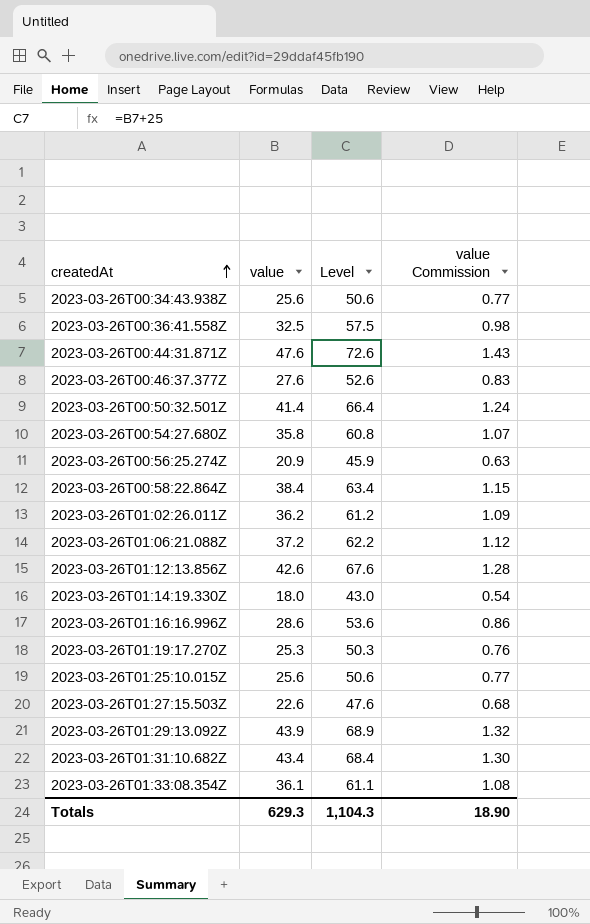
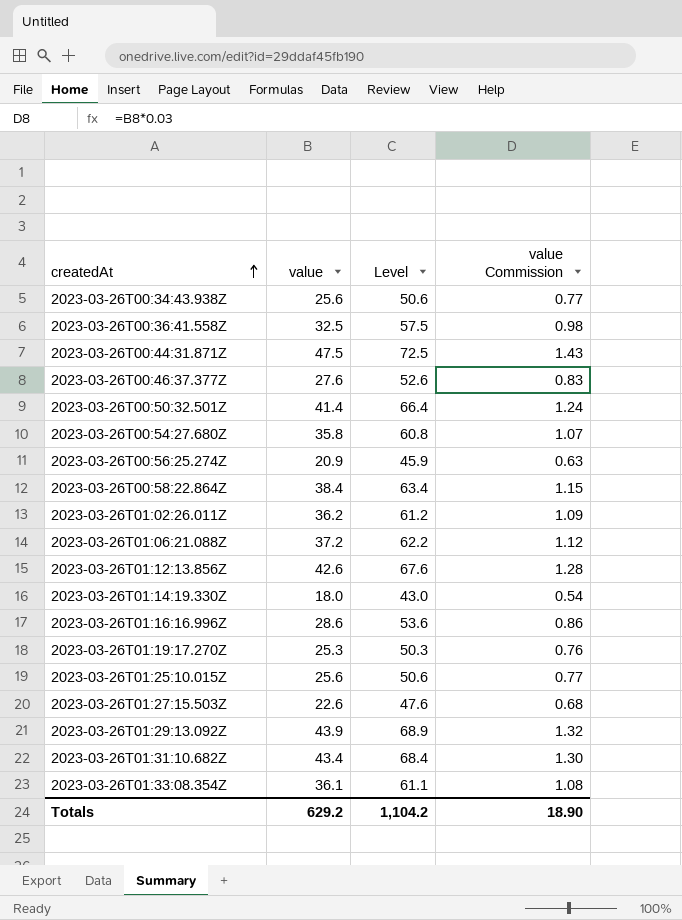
2023-03-26T00:44:31.871Z | value: 47.6 -> 47.5
2023-03-26T00:44:31.871Z | Level: 72.6 -> 72.5
Totals | value: 629.3 -> 629.2
Totals | Level: 1,104.3 -> 1,104.2

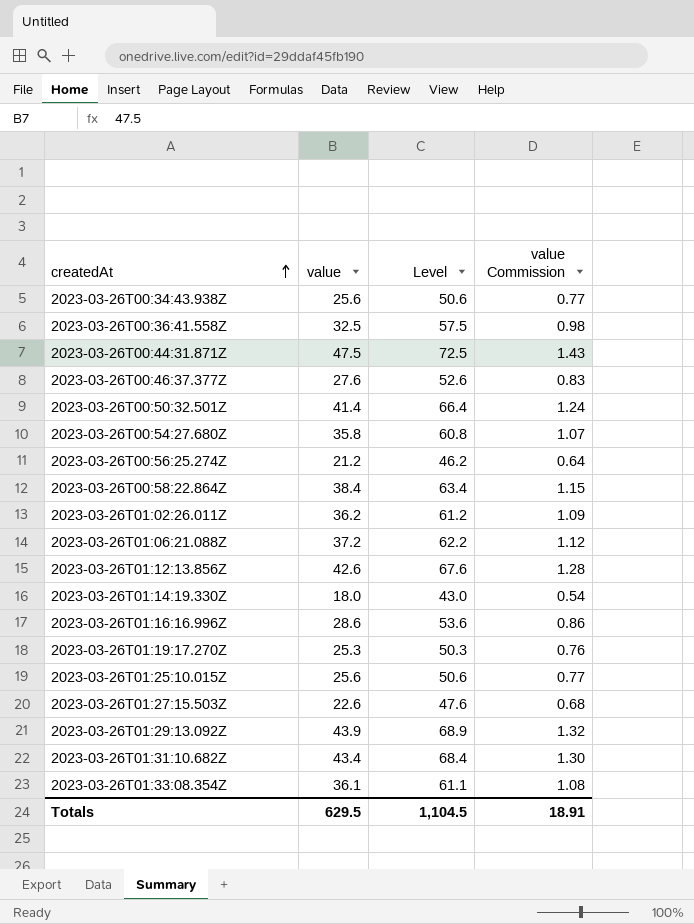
2023-03-26T00:56:25.274Z | value: 20.9 -> 21.2
2023-03-26T00:56:25.274Z | Level: 45.9 -> 46.2
2023-03-26T00:56:25.274Z | value Commission: 0.63 -> 0.64
Totals | value: 629.2 -> 629.5
Totals | Level: 1,104.2 -> 1,104.5
Totals | value Commission: 18.90 -> 18.91

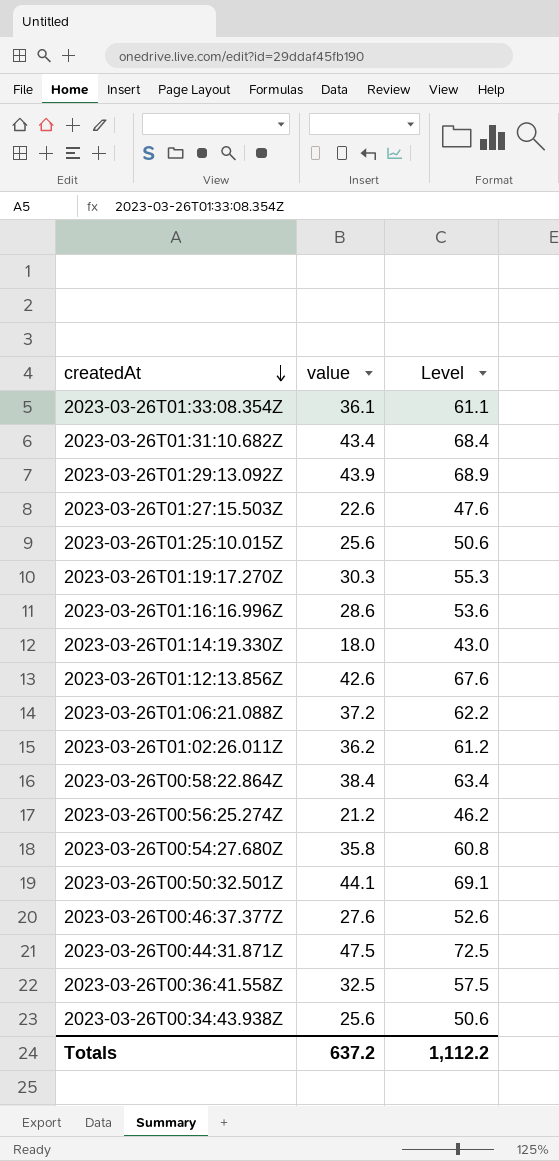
row order: createdAt ascending -> createdAt descending
column value Commission | formula: [value] * 0.03 -> none
2023-03-26T01:19:17.270Z | value: 25.3 -> 30.3
2023-03-26T01:19:17.270Z | Level: 50.3 -> 55.3
2023-03-26T00:50:32.501Z | value: 41.4 -> 44.1
2023-03-26T00:50:32.501Z | Level: 66.4 -> 69.1
Totals | value: 629.5 -> 637.2
Totals | Level: 1,104.5 -> 1,112.2

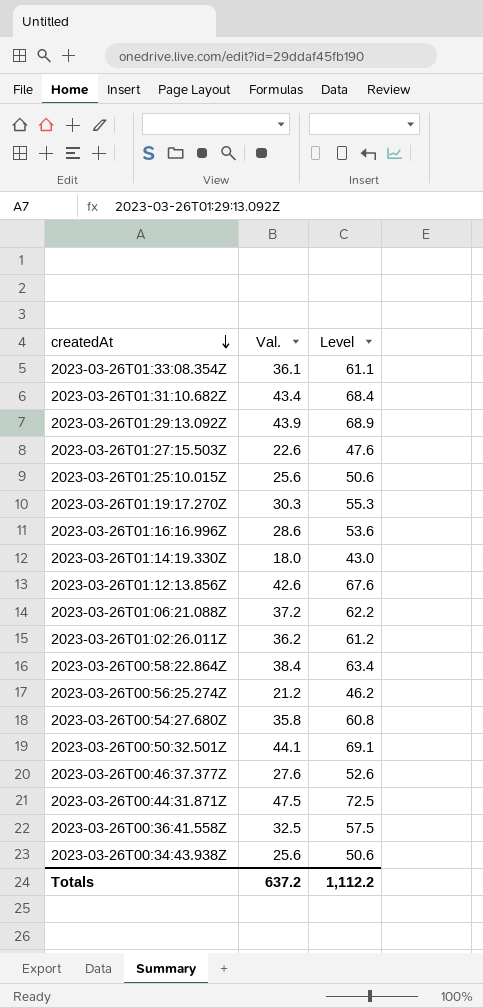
column name: value -> Val.

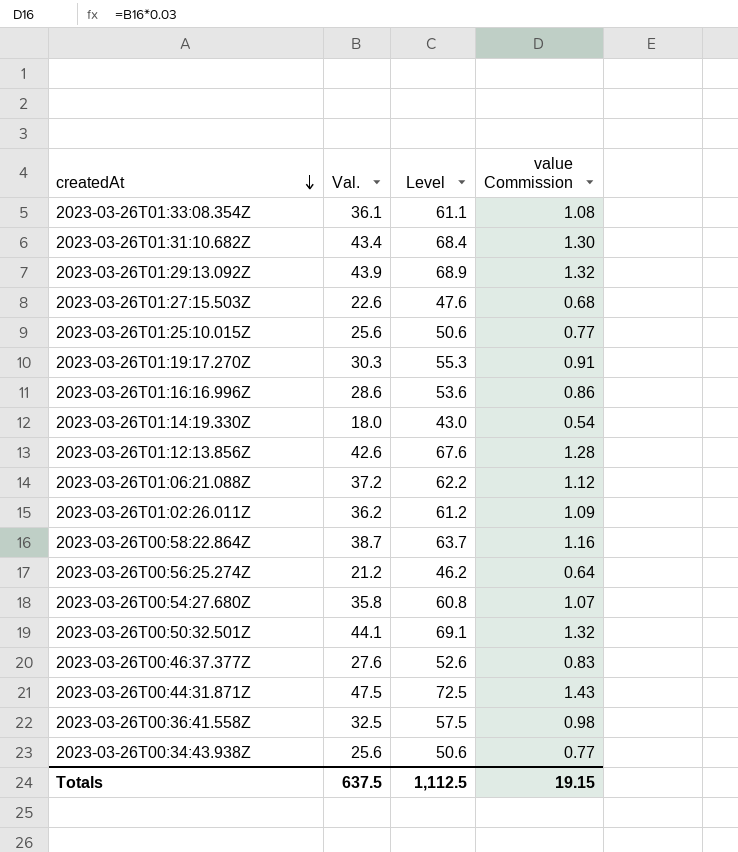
column value Commission | formula: none -> [Val.] * 0.03
2023-03-26T00:58:22.864Z | Val.: 38.4 -> 38.7
2023-03-26T00:58:22.864Z | Level: 63.4 -> 63.7
Totals | Val.: 637.2 -> 637.5
Totals | Level: 1,112.2 -> 1,112.5

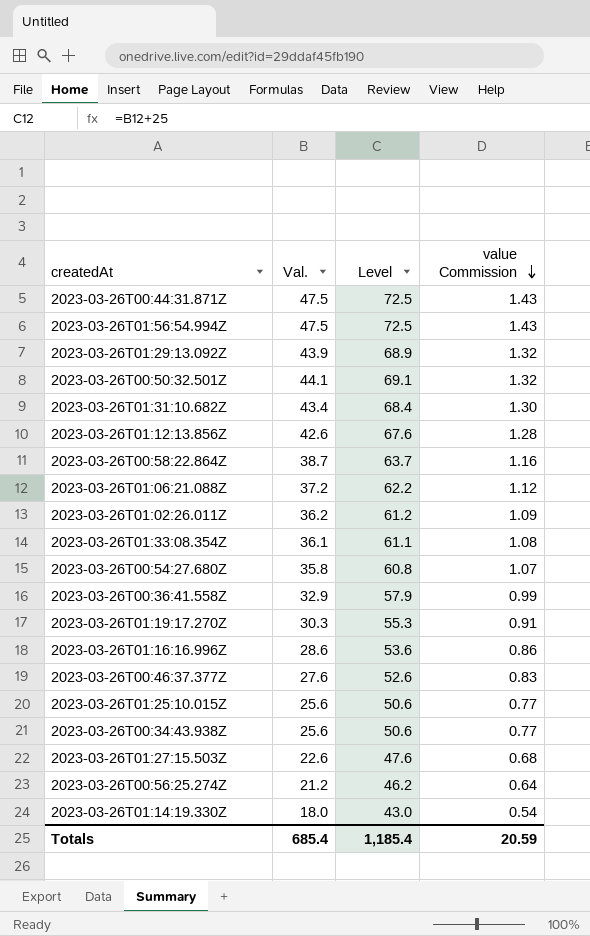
row order: createdAt descending -> value Commission descending
row 2023-03-26T01:56:54.994Z: none -> 47.5 | 72.5 | 1.43
2023-03-26T00:36:41.558Z | Val.: 32.5 -> 32.9
2023-03-26T00:36:41.558Z | Level: 57.5 -> 57.9
2023-03-26T00:36:41.558Z | value Commission: 0.98 -> 0.99
Totals | Val.: 637.5 -> 685.4
Totals | Level: 1,112.5 -> 1,185.4
Totals | value Commission: 19.15 -> 20.59

